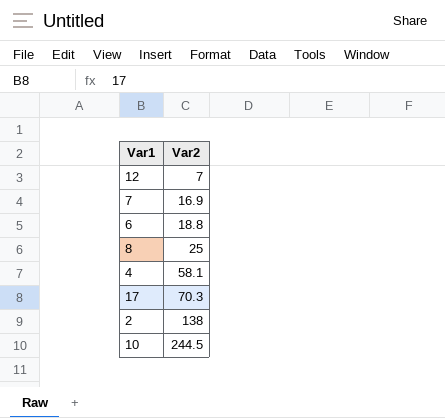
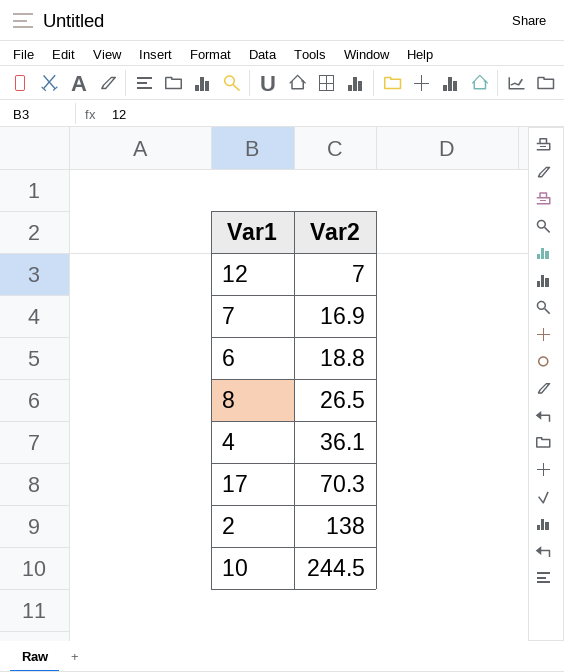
8 | Var2: 25 -> 26.5
4 | Var2: 58.1 -> 36.1

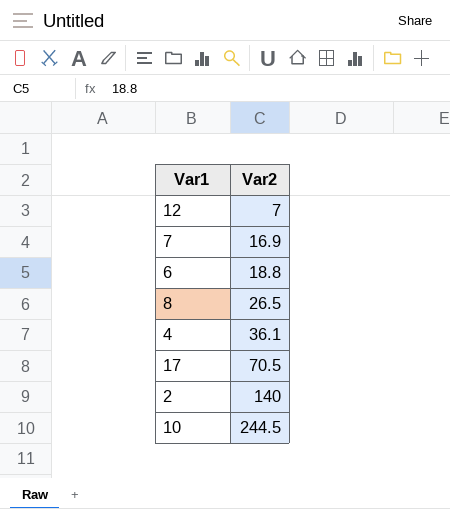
17 | Var2: 70.3 -> 70.5
2 | Var2: 138 -> 140

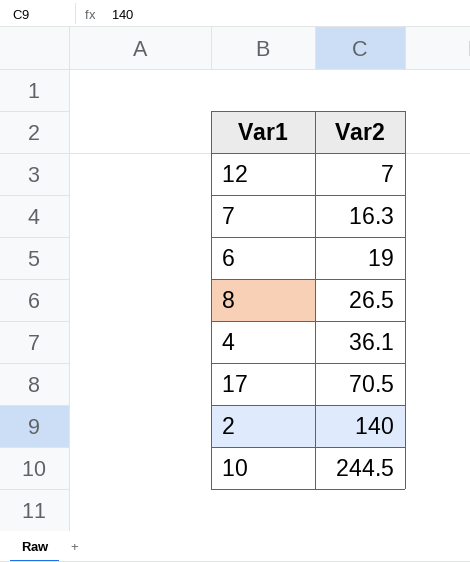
7 | Var2: 16.9 -> 16.3
6 | Var2: 18.8 -> 19

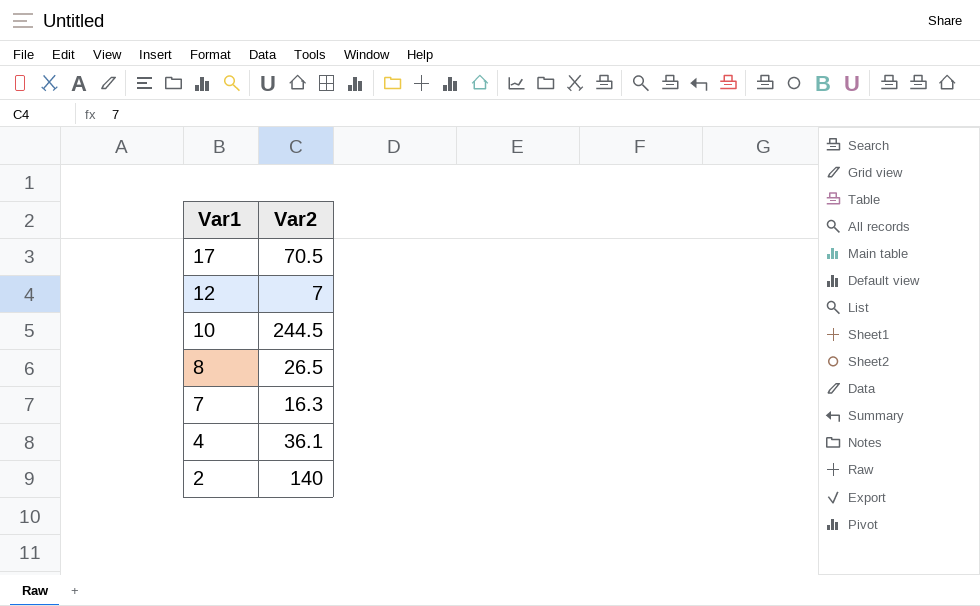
row order: Var2 ascending -> Var1 descending
row 6: 19 -> none

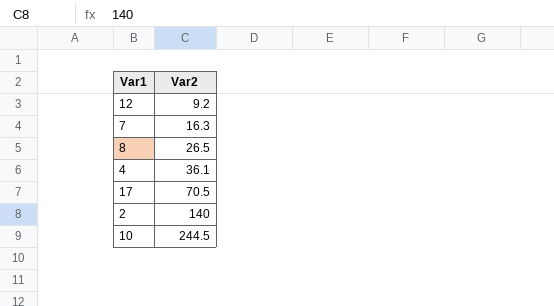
row order: Var1 descending -> Var2 ascending
12 | Var2: 7 -> 9.2

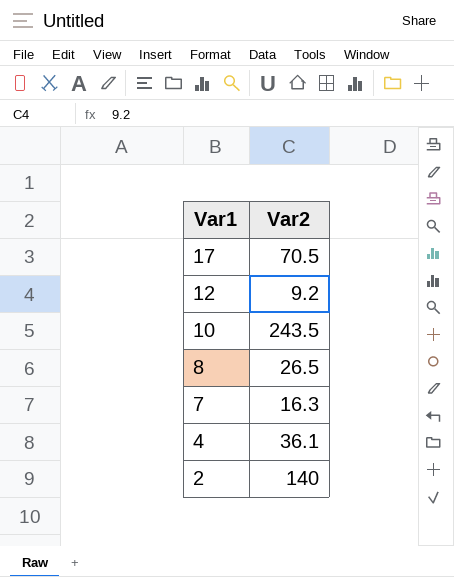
row order: Var2 ascending -> Var1 descending
10 | Var2: 244.5 -> 243.5

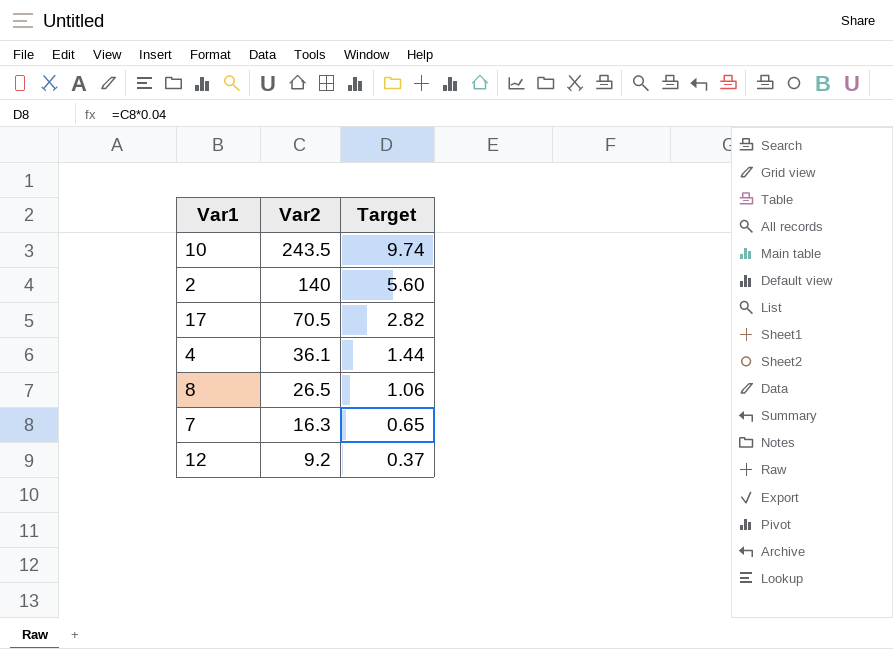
row order: Var1 descending -> Var2 descending
column Target | formula: none -> [Var2] * 0.04

